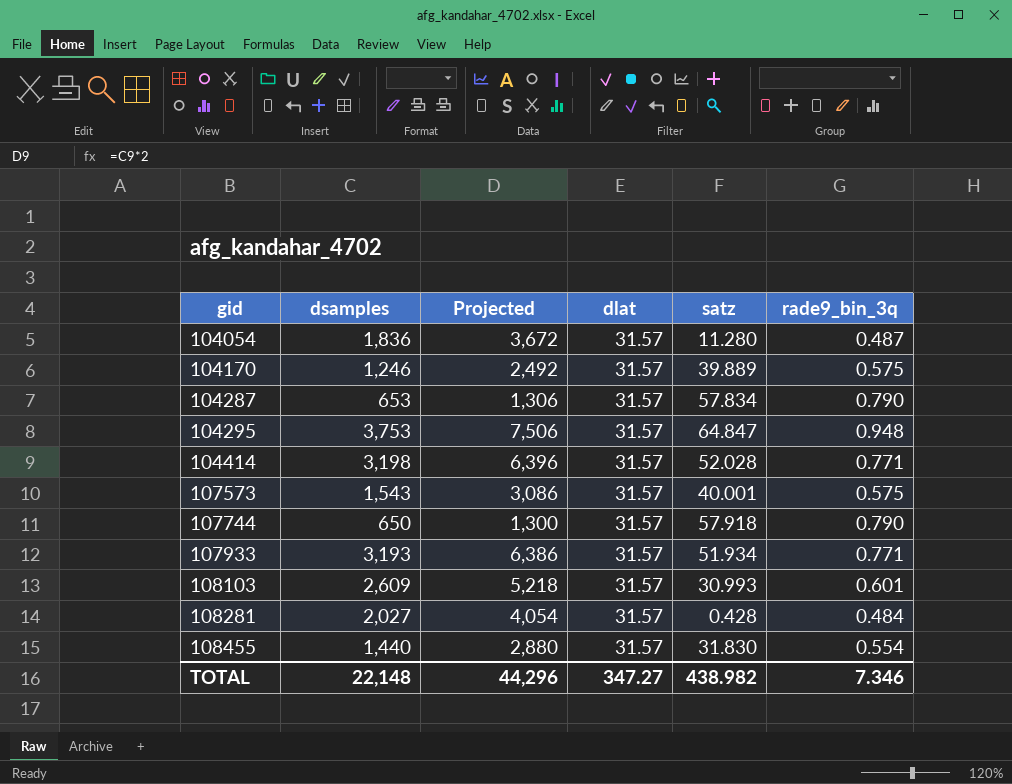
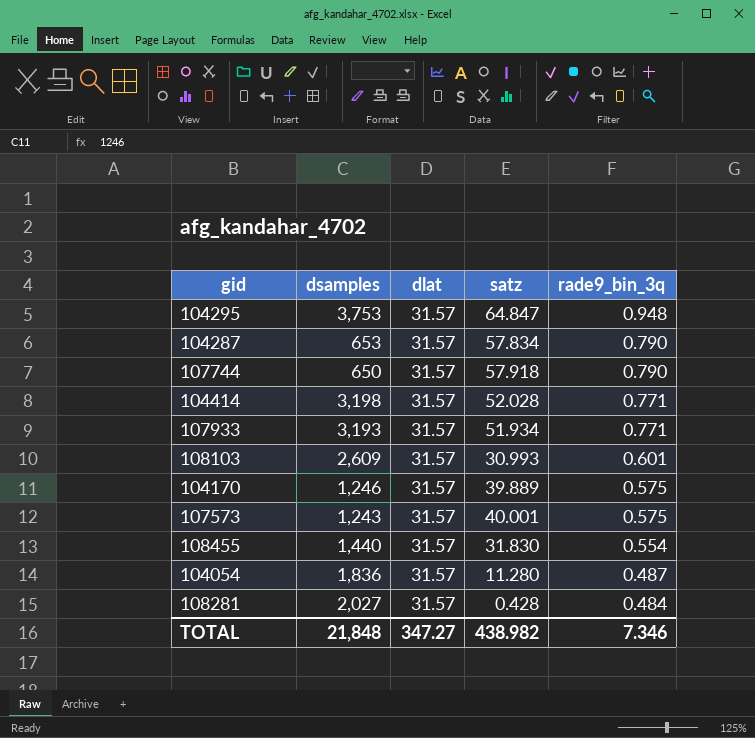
row order: gid ascending -> rade9_bin_3q descending
column Projected | formula: [dsamples] * 2 -> none
107573 | dsamples: 1,543 -> 1,243
TOTAL | dsamples: 22,148 -> 21,848

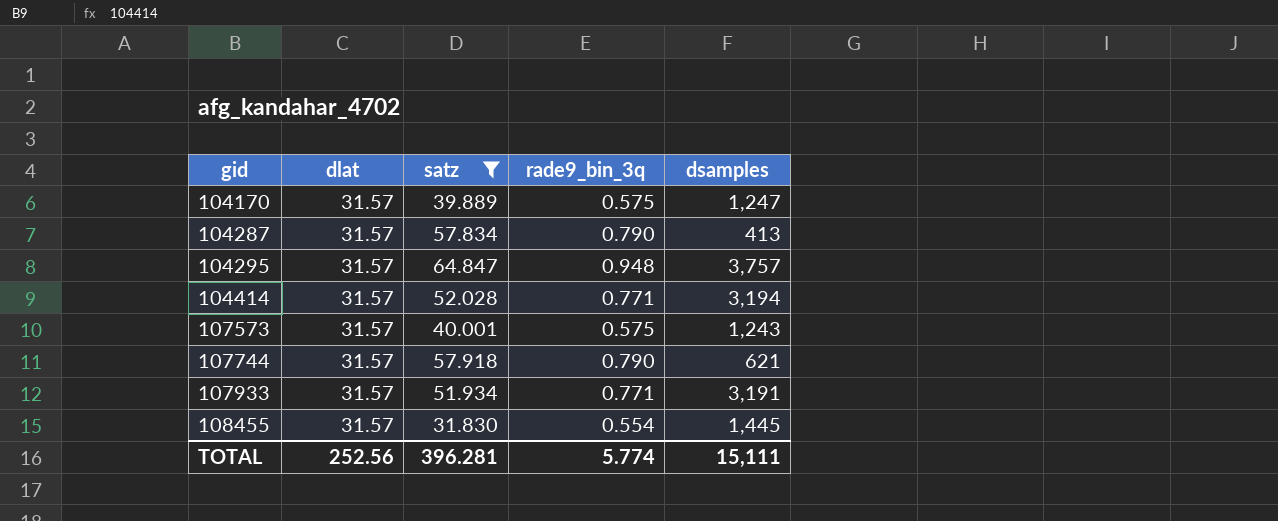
filter: none -> satz >= 31.830
row order: rade9_bin_3q descending -> gid ascending
column dsamples | position: 2 -> 5
104170 | dsamples: 1,246 -> 1,247
104287 | dsamples: 653 -> 413
104295 | dsamples: 3,753 -> 3,757
104414 | dsamples: 3,198 -> 3,194
107744 | dsamples: 650 -> 621
107933 | dsamples: 3,193 -> 3,191
108455 | dsamples: 1,440 -> 1,445
TOTAL | dlat: 347.27 -> 252.56
TOTAL | satz: 438.982 -> 396.281
TOTAL | rade9_bin_3q: 7.346 -> 5.774
TOTAL | dsamples: 21,848 -> 15,111

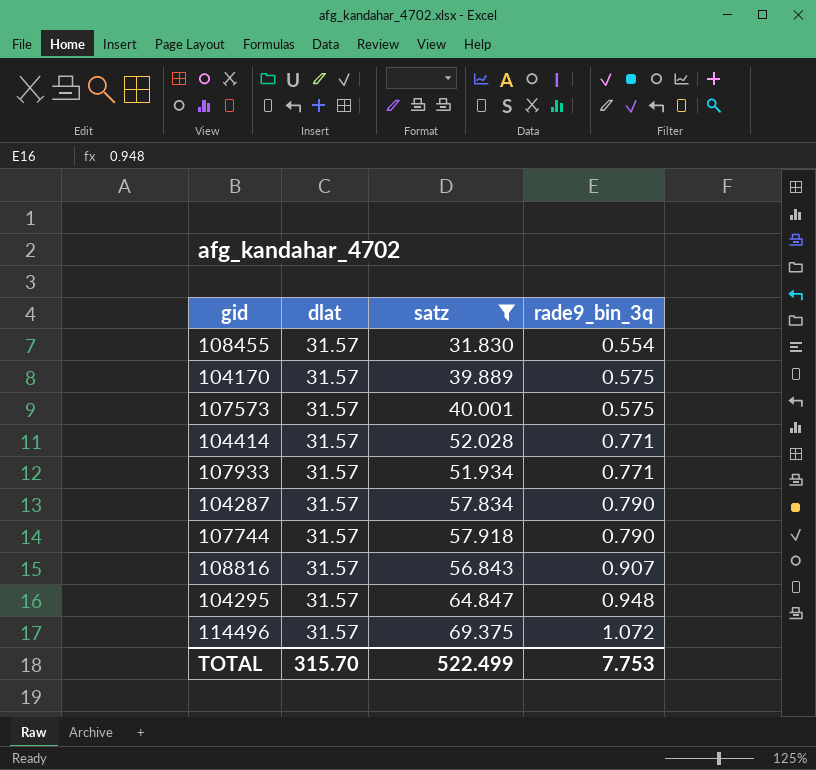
row order: gid ascending -> rade9_bin_3q ascending
column dsamples | position: 5 -> none
row 108816: none -> 31.57 | 56.843 | 0.907
row 114496: none -> 31.57 | 69.375 | 1.072
TOTAL | dlat: 252.56 -> 315.70
TOTAL | satz: 396.281 -> 522.499
TOTAL | rade9_bin_3q: 5.774 -> 7.753

